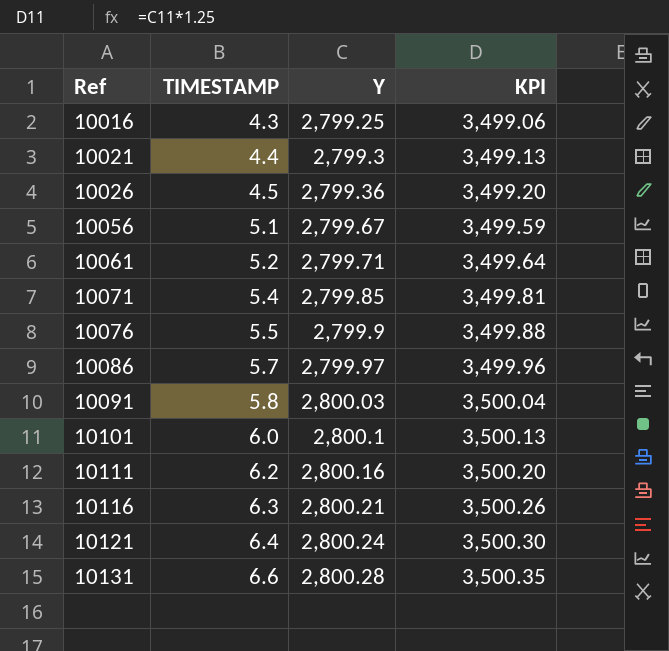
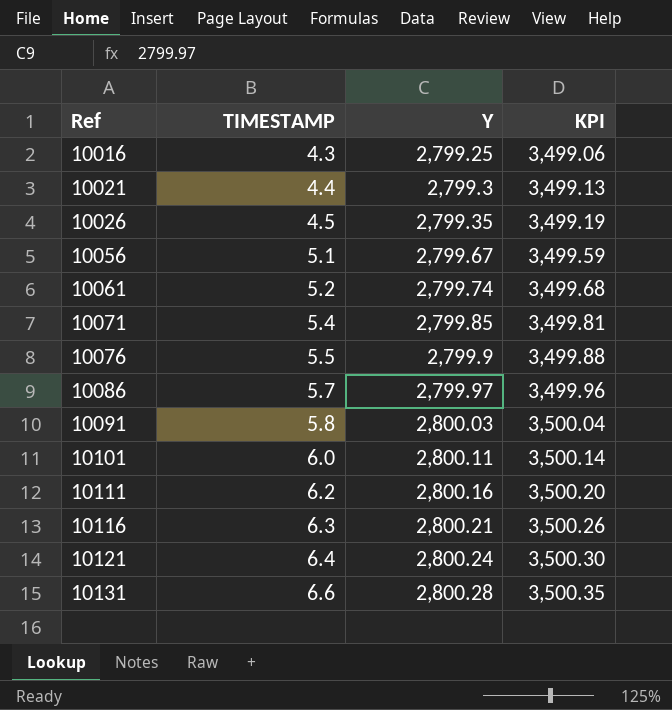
10026 | Y: 2,799.36 -> 2,799.35
10026 | KPI: 3,499.20 -> 3,499.19
10061 | Y: 2,799.71 -> 2,799.74
10061 | KPI: 3,499.64 -> 3,499.68
10101 | Y: 2,800.1 -> 2,800.11
10101 | KPI: 3,500.13 -> 3,500.14

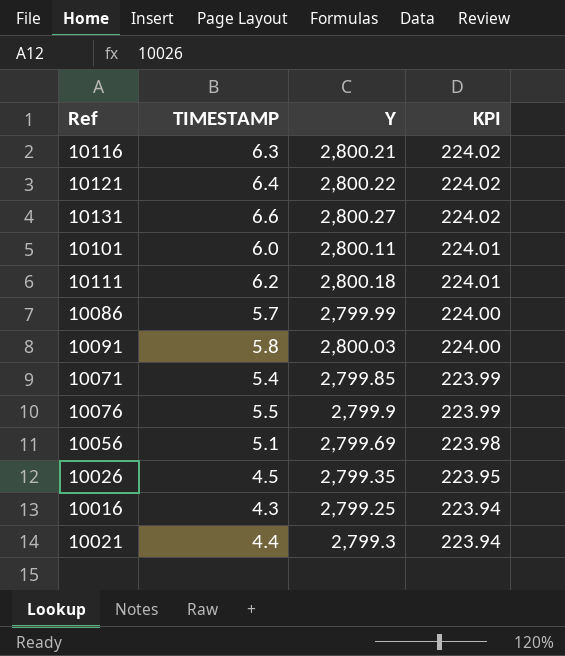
row order: Ref ascending -> KPI descending
column KPI | formula: [Y] * 1.25 -> [Y] * 0.08
row 10061: 5.2 | 2,799.74 | 3,499.68 -> none
10121 | Y: 2,800.24 -> 2,800.22
10131 | Y: 2,800.28 -> 2,800.27
10111 | Y: 2,800.16 -> 2,800.18
10086 | Y: 2,799.97 -> 2,799.99
10056 | Y: 2,799.67 -> 2,799.69

